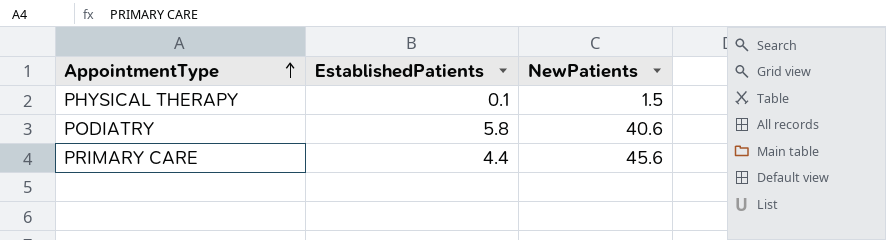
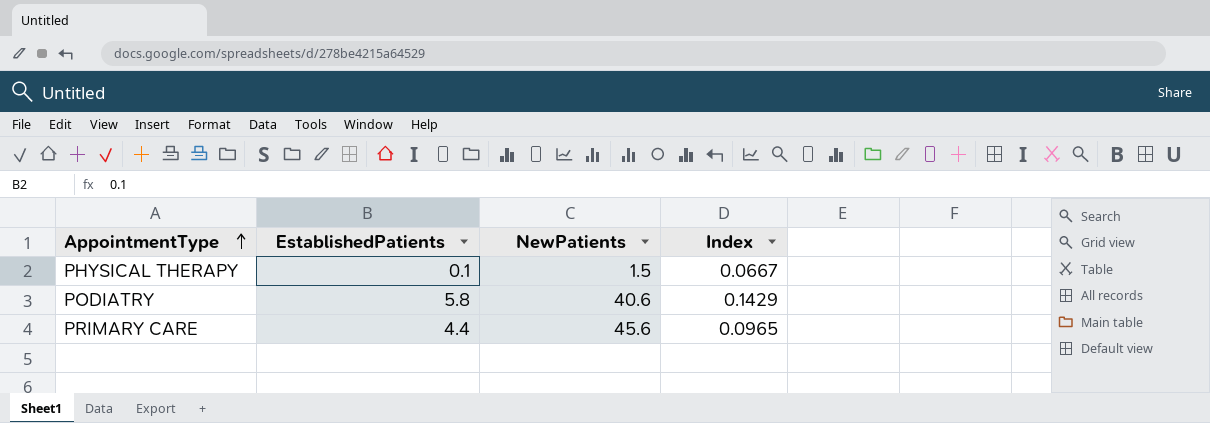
column Index | formula: none -> [EstablishedPatients] / [NewPatients]

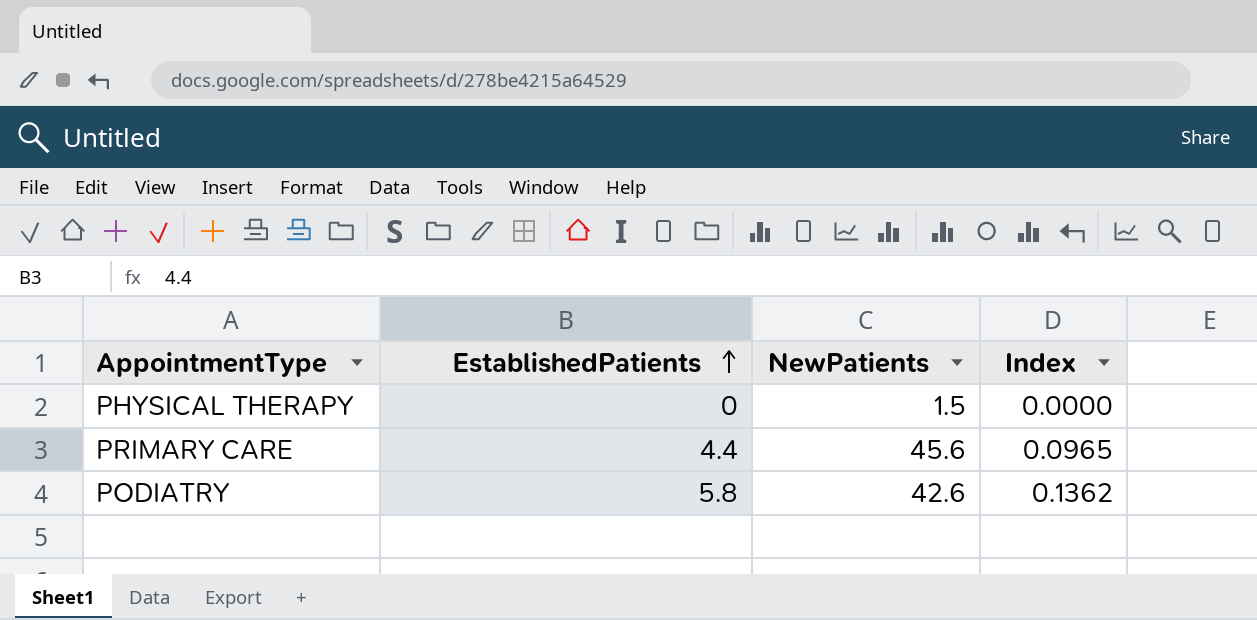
row order: AppointmentType ascending -> EstablishedPatients ascending
PHYSICAL THERAPY | EstablishedPatients: 0.1 -> 0
PHYSICAL THERAPY | Index: 0.0667 -> 0.0000
PODIATRY | NewPatients: 40.6 -> 42.6
PODIATRY | Index: 0.1429 -> 0.1362

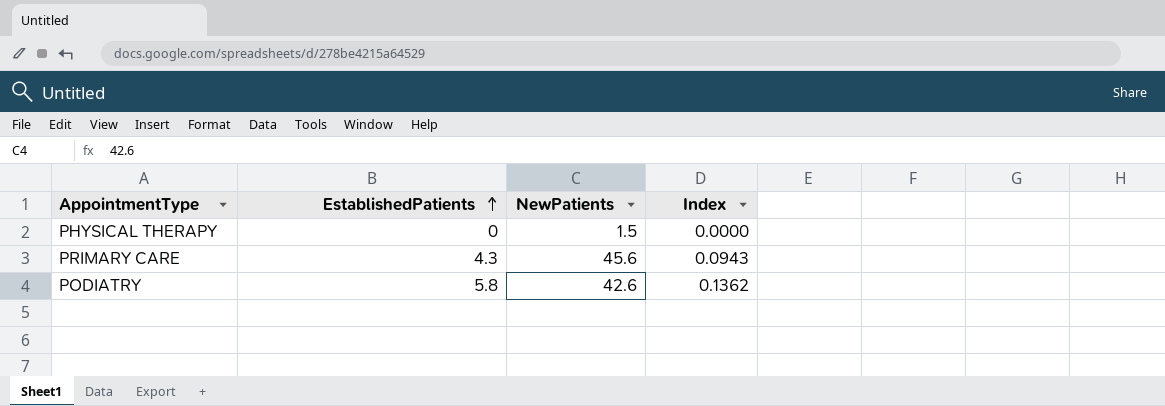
PRIMARY CARE | EstablishedPatients: 4.4 -> 4.3
PRIMARY CARE | Index: 0.0965 -> 0.0943

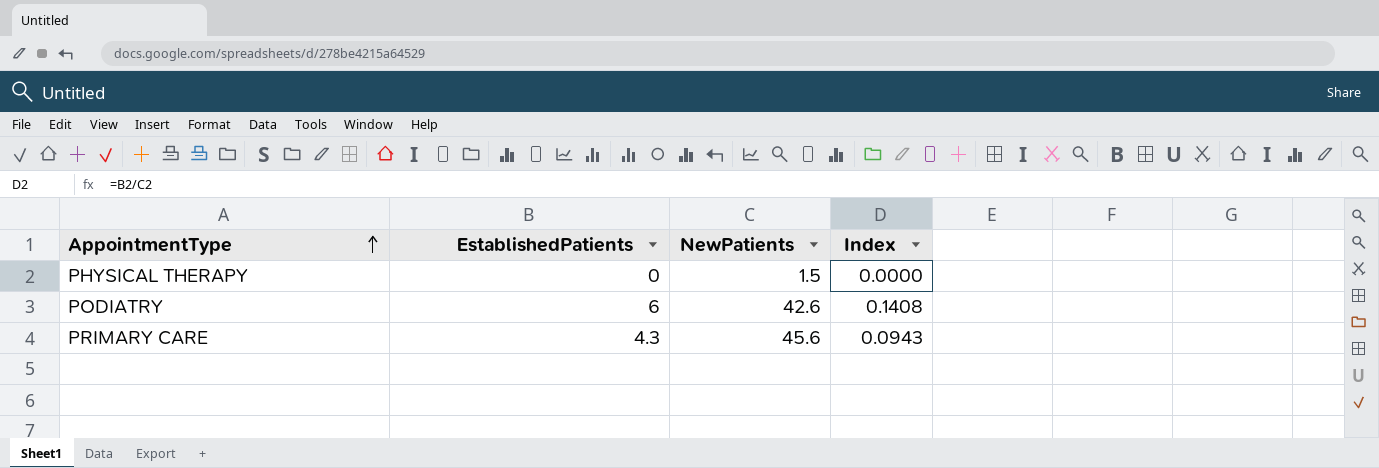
row order: EstablishedPatients ascending -> AppointmentType ascending
PODIATRY | EstablishedPatients: 5.8 -> 6
PODIATRY | Index: 0.1362 -> 0.1408

